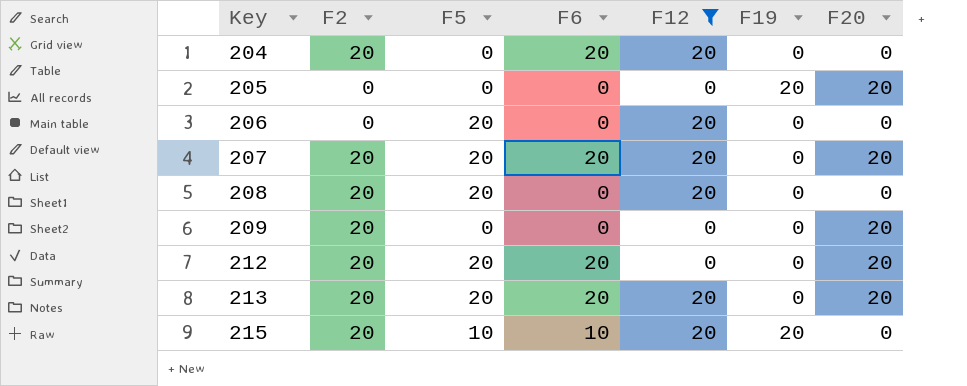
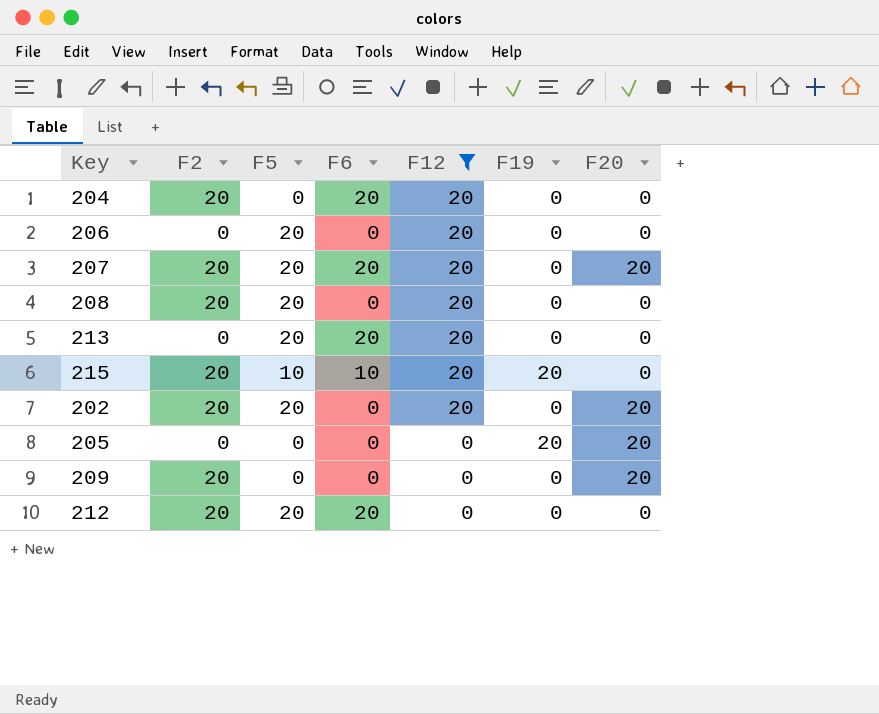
row order: Key ascending -> F12 descending
213 | F2: 20 -> 0
213 | F20: 20 -> 0
row 202: none -> 20 | 20 | 0 | 20 | 0 | 20
212 | F20: 20 -> 0

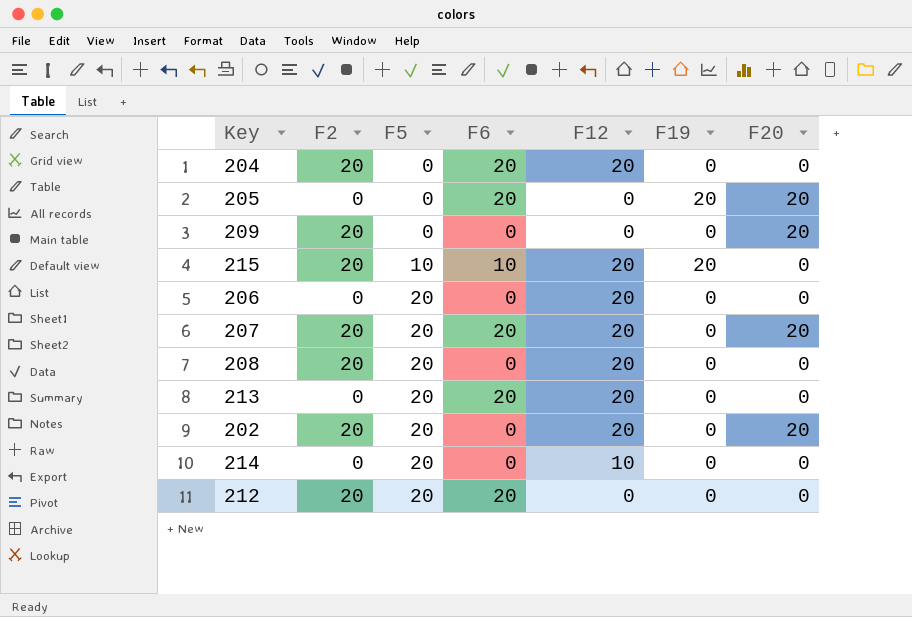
filter: F12 != 10 -> none
row order: F12 descending -> F5 ascending
205 | F6: 0 -> 20

